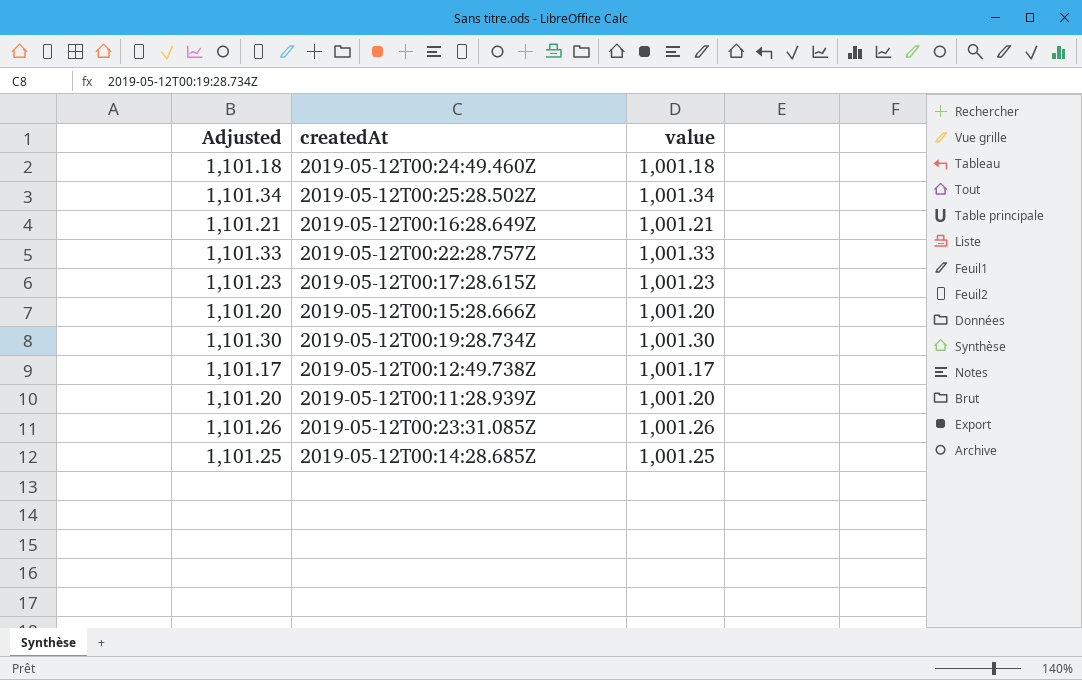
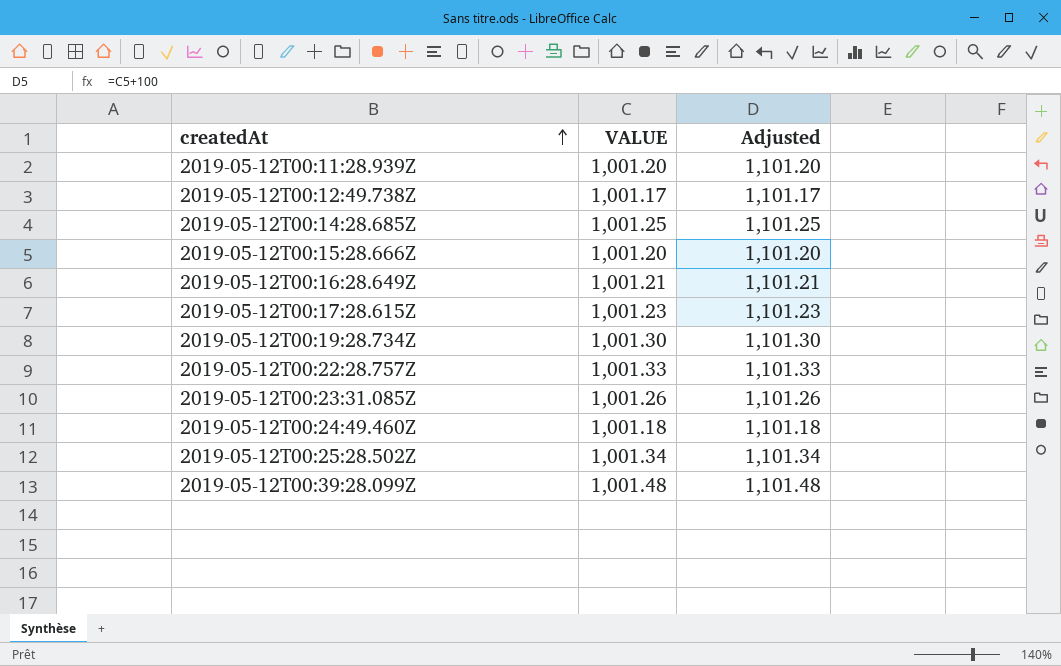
row order: none -> createdAt ascending
column name: value -> VALUE
column Adjusted | position: 1 -> 3
row 2019-05-12T00:39:28.099Z: none -> 1,001.48 | 1,101.48

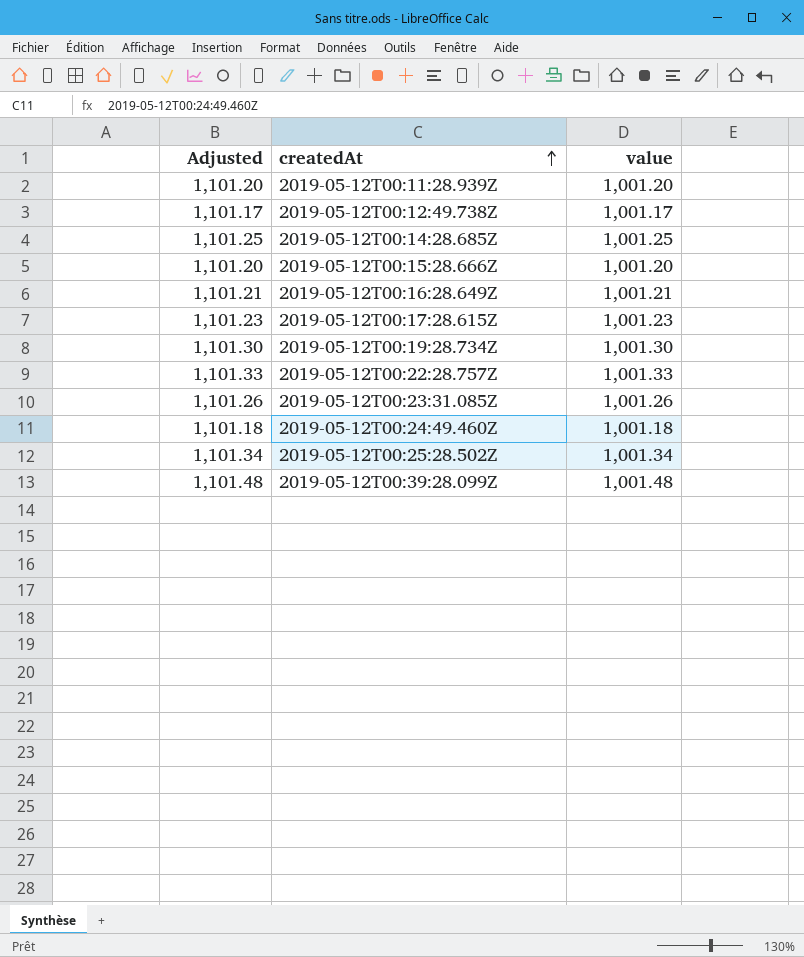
column Adjusted | position: 3 -> 1
column name: VALUE -> value

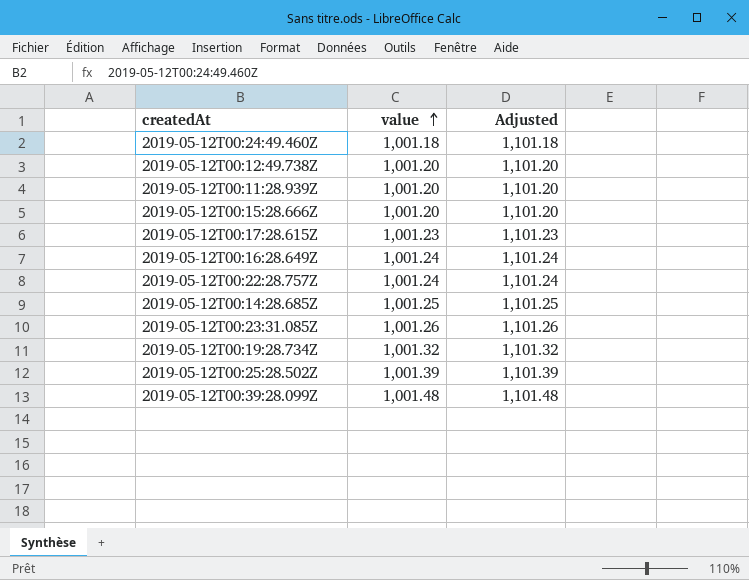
row order: createdAt ascending -> value ascending
column Adjusted | position: 1 -> 3
2019-05-12T00:12:49.738Z | value: 1,001.17 -> 1,001.20
2019-05-12T00:12:49.738Z | Adjusted: 1,101.17 -> 1,101.20
2019-05-12T00:16:28.649Z | value: 1,001.21 -> 1,001.24
2019-05-12T00:16:28.649Z | Adjusted: 1,101.21 -> 1,101.24
2019-05-12T00:22:28.757Z | value: 1,001.33 -> 1,001.24
2019-05-12T00:22:28.757Z | Adjusted: 1,101.33 -> 1,101.24
2019-05-12T00:19:28.734Z | value: 1,001.30 -> 1,001.32
2019-05-12T00:19:28.734Z | Adjusted: 1,101.30 -> 1,101.32
2019-05-12T00:25:28.502Z | value: 1,001.34 -> 1,001.39
2019-05-12T00:25:28.502Z | Adjusted: 1,101.34 -> 1,101.39

